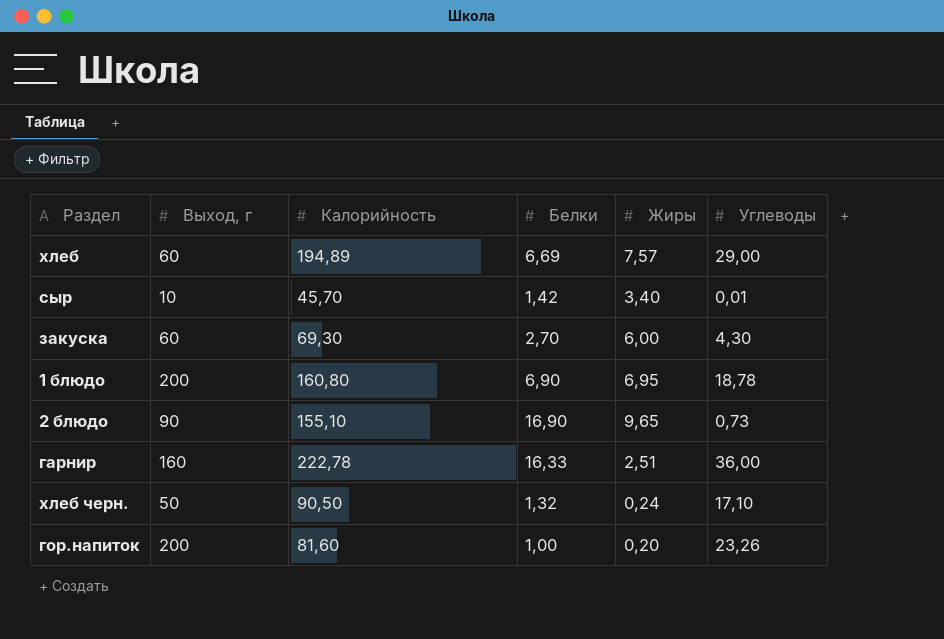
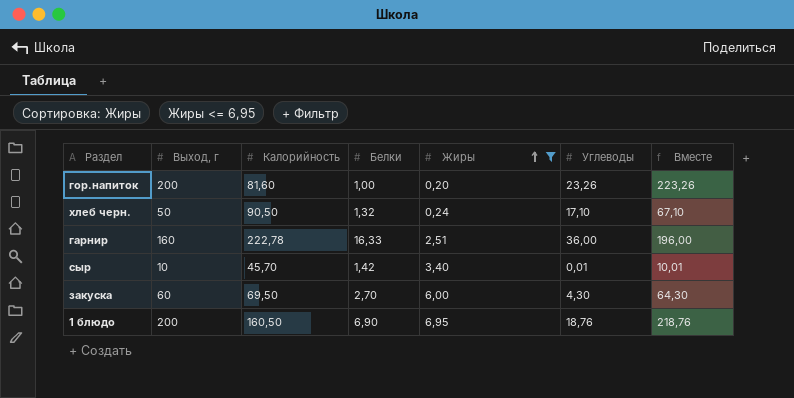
filter: none -> Жиры <= 6,95
row order: none -> Жиры ascending
column Вместе | formula: none -> [Выход, г] + [Углеводы]
закуска | Калорийность: 69,30 -> 69,50
1 блюдо | Калорийность: 160,80 -> 160,50
1 блюдо | Углеводы: 18,78 -> 18,76

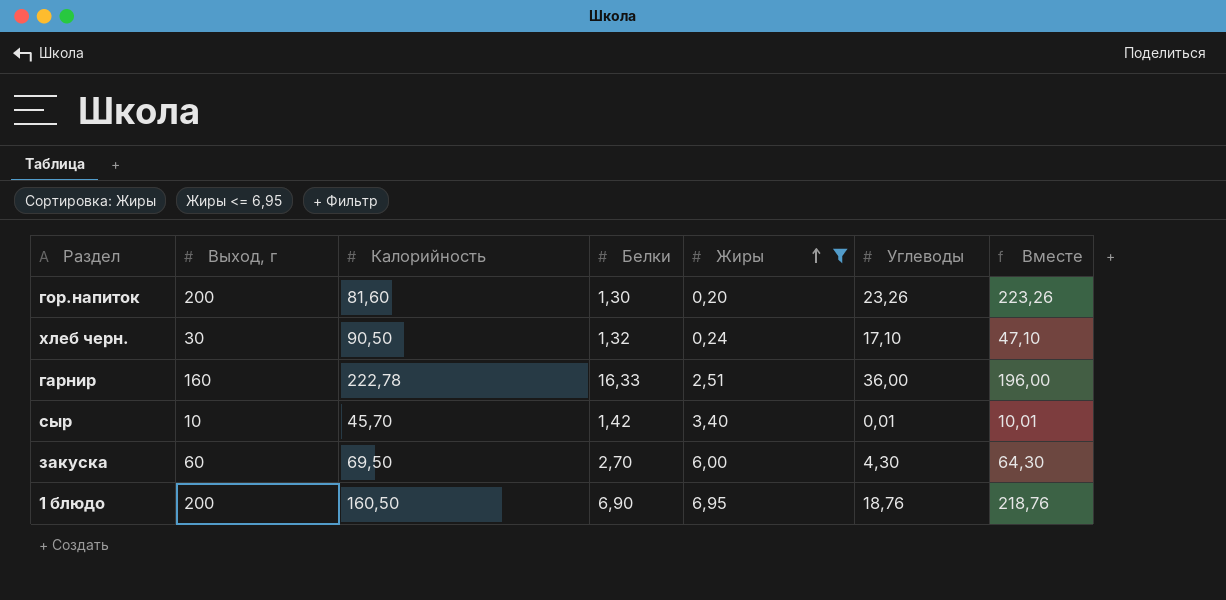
гор.напиток | Белки: 1,00 -> 1,30
хлеб черн. | Выход, г: 50 -> 30
хлеб черн. | Вместе: 67,10 -> 47,10

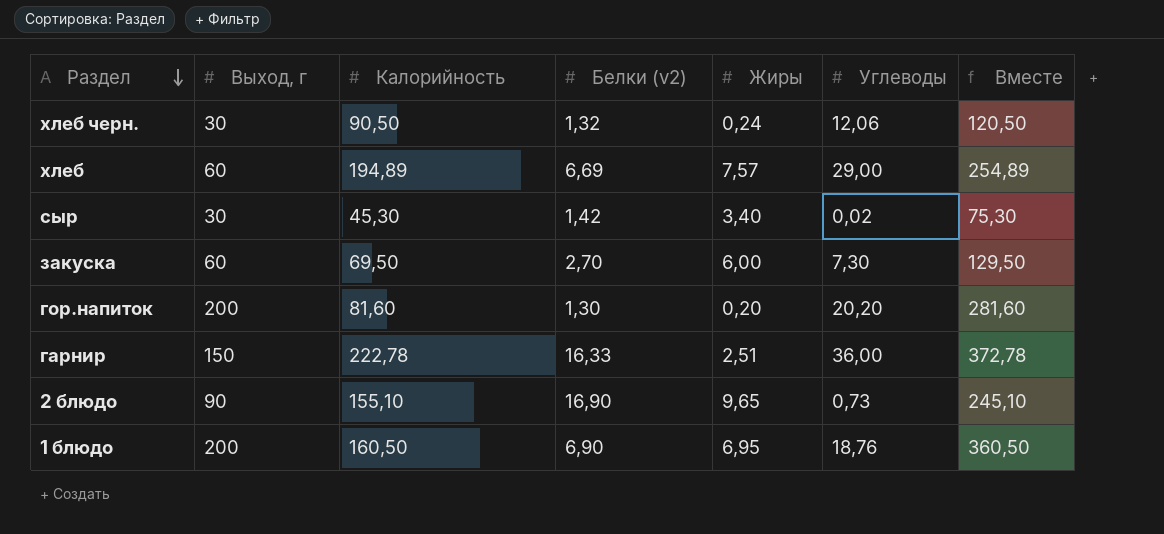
filter: Жиры <= 6,95 -> none
row order: Жиры ascending -> Раздел descending
column name: Белки -> Белки (v2)
column Вместе | formula: [Выход, г] + [Углеводы] -> [Выход, г] + [Калорийность]
хлеб черн. | Углеводы: 17,10 -> 12,06
сыр | Выход, г: 10 -> 30
сыр | Калорийность: 45,70 -> 45,30
сыр | Углеводы: 0,01 -> 0,02
закуска | Углеводы: 4,30 -> 7,30
гор.напиток | Углеводы: 23,26 -> 20,20
гарнир | Выход, г: 160 -> 150

